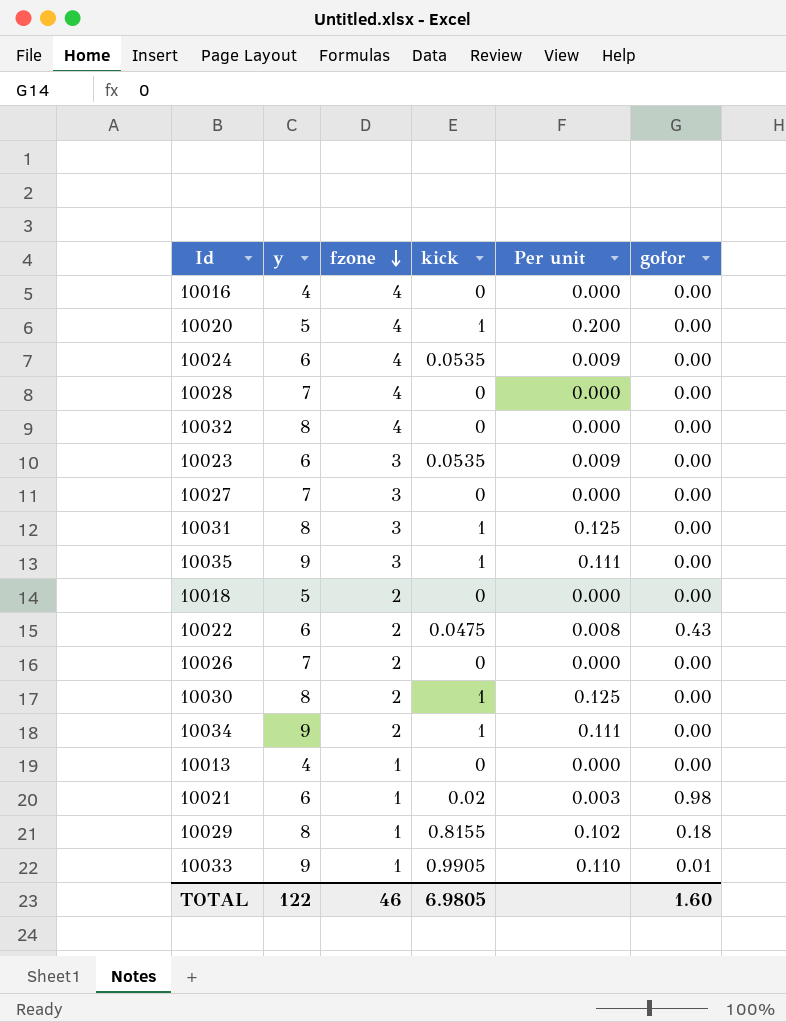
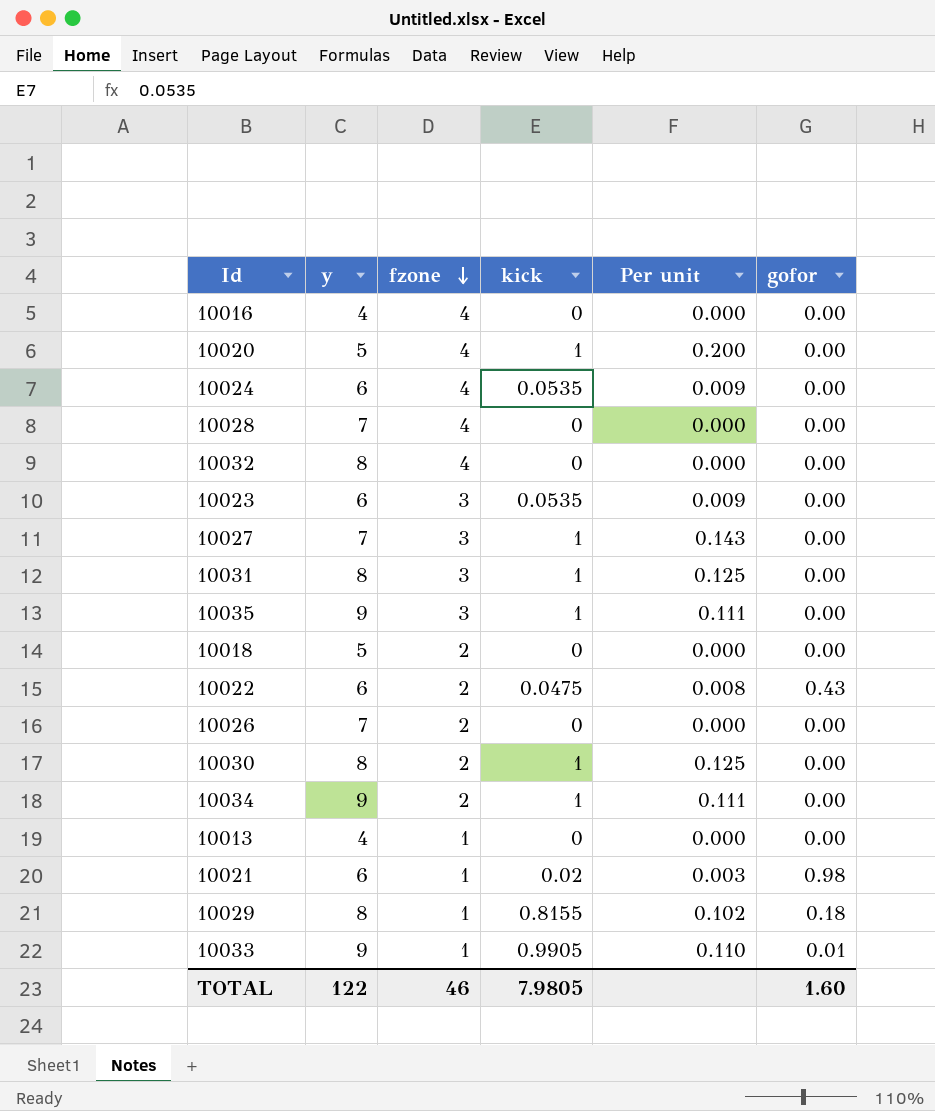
10027 | kick: 0 -> 1
10027 | Per unit: 0.000 -> 0.143
TOTAL | kick: 6.9805 -> 7.9805

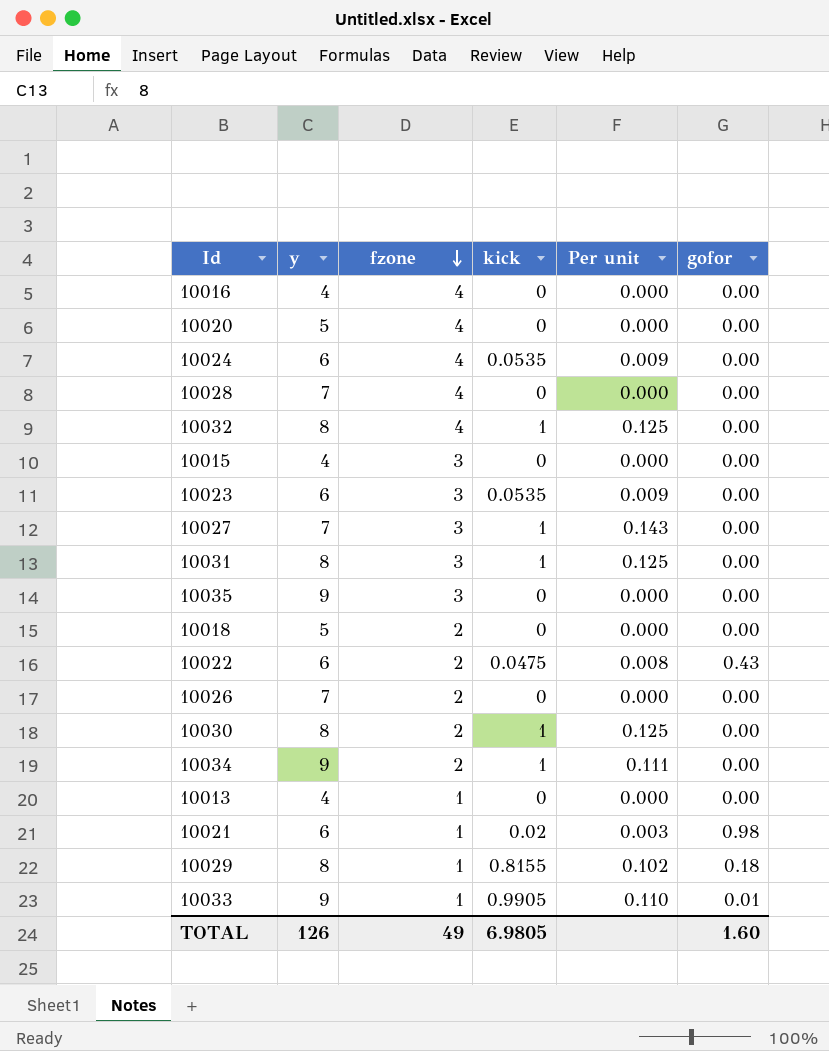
10020 | kick: 1 -> 0
10020 | Per unit: 0.200 -> 0.000
10032 | kick: 0 -> 1
10032 | Per unit: 0.000 -> 0.125
row 10015: none -> 4 | 3 | 0 | 0.000 | 0.00
10035 | kick: 1 -> 0
10035 | Per unit: 0.111 -> 0.000
TOTAL | y: 122 -> 126
TOTAL | fzone: 46 -> 49
TOTAL | kick: 7.9805 -> 6.9805

